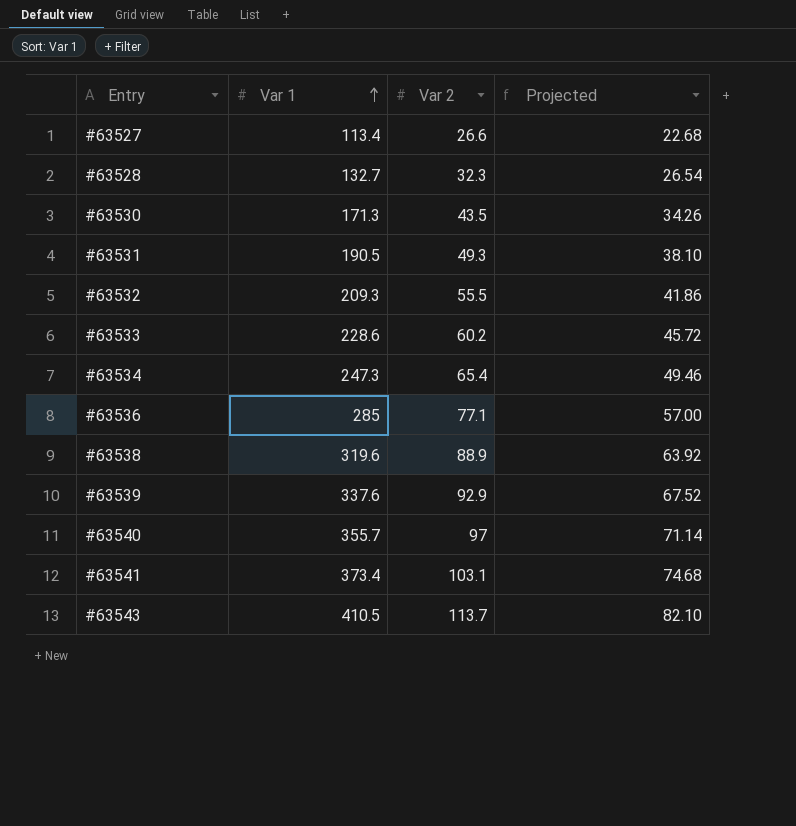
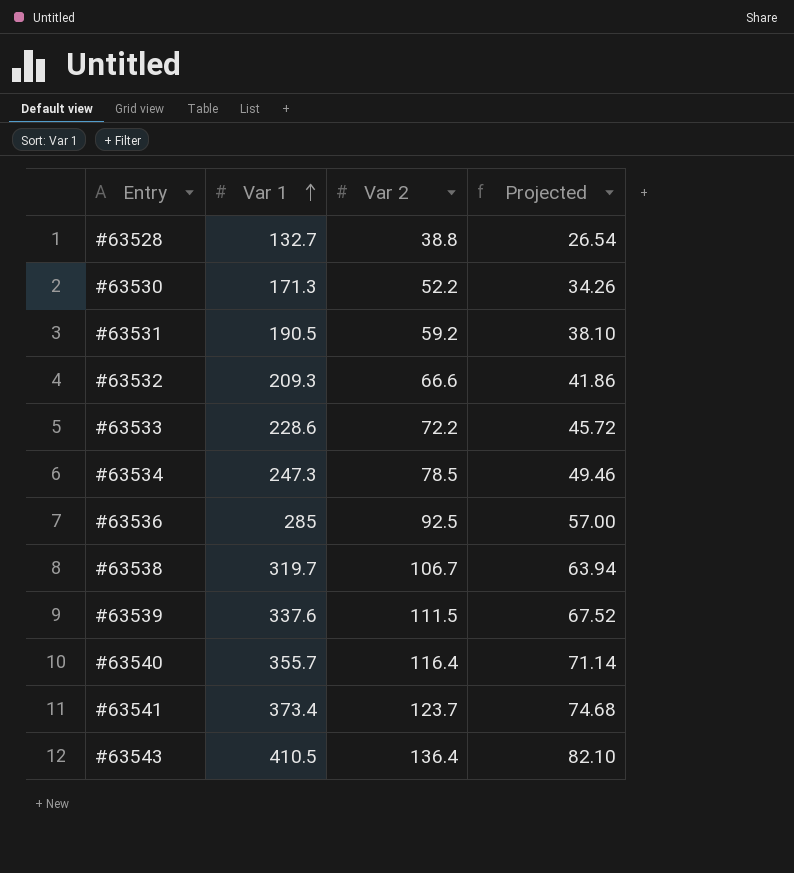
row #63527: 113.4 | 26.6 | 22.68 -> none
#63528 | Var 2: 32.3 -> 38.8
#63530 | Var 2: 43.5 -> 52.2
#63531 | Var 2: 49.3 -> 59.2
#63532 | Var 2: 55.5 -> 66.6
#63533 | Var 2: 60.2 -> 72.2
#63534 | Var 2: 65.4 -> 78.5
#63536 | Var 2: 77.1 -> 92.5
#63538 | Var 1: 319.6 -> 319.7
#63538 | Var 2: 88.9 -> 106.7
#63538 | Projected: 63.92 -> 63.94
#63539 | Var 2: 92.9 -> 111.5
#63540 | Var 2: 97 -> 116.4
#63541 | Var 2: 103.1 -> 123.7
#63543 | Var 2: 113.7 -> 136.4

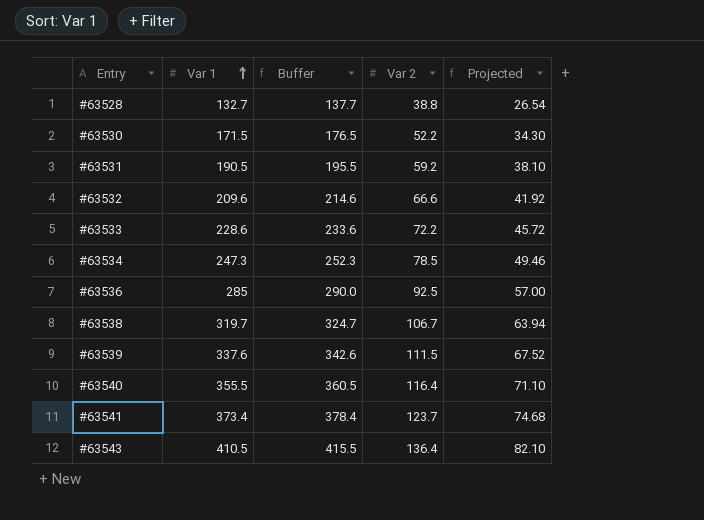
column Buffer | formula: none -> [Var 1] + 5
#63530 | Var 1: 171.3 -> 171.5
#63530 | Projected: 34.26 -> 34.30
#63532 | Var 1: 209.3 -> 209.6
#63532 | Projected: 41.86 -> 41.92
#63540 | Var 1: 355.7 -> 355.5
#63540 | Projected: 71.14 -> 71.10

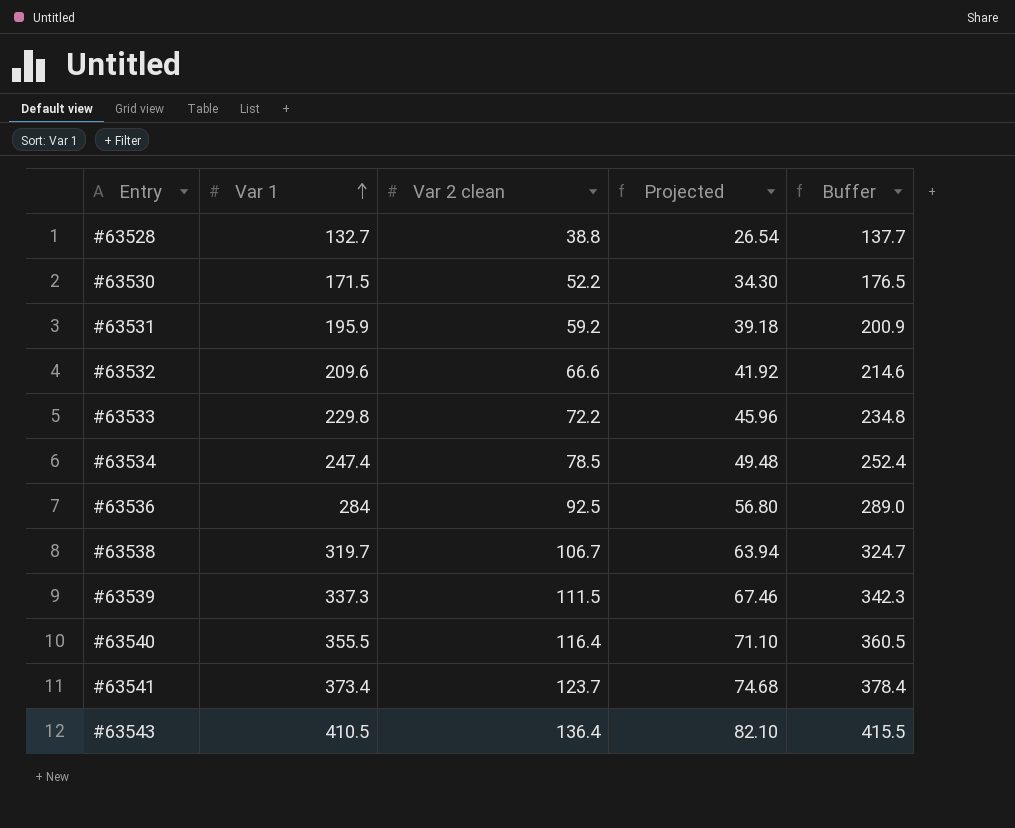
column name: Var 2 -> Var 2 clean
column Buffer | position: 3 -> 5
#63531 | Var 1: 190.5 -> 195.9
#63531 | Projected: 38.10 -> 39.18
#63531 | Buffer: 195.5 -> 200.9
#63533 | Var 1: 228.6 -> 229.8
#63533 | Projected: 45.72 -> 45.96
#63533 | Buffer: 233.6 -> 234.8
#63534 | Var 1: 247.3 -> 247.4
#63534 | Projected: 49.46 -> 49.48
#63534 | Buffer: 252.3 -> 252.4
#63536 | Var 1: 285 -> 284
#63536 | Projected: 57.00 -> 56.80
#63536 | Buffer: 290.0 -> 289.0
#63539 | Var 1: 337.6 -> 337.3
#63539 | Projected: 67.52 -> 67.46
#63539 | Buffer: 342.6 -> 342.3

